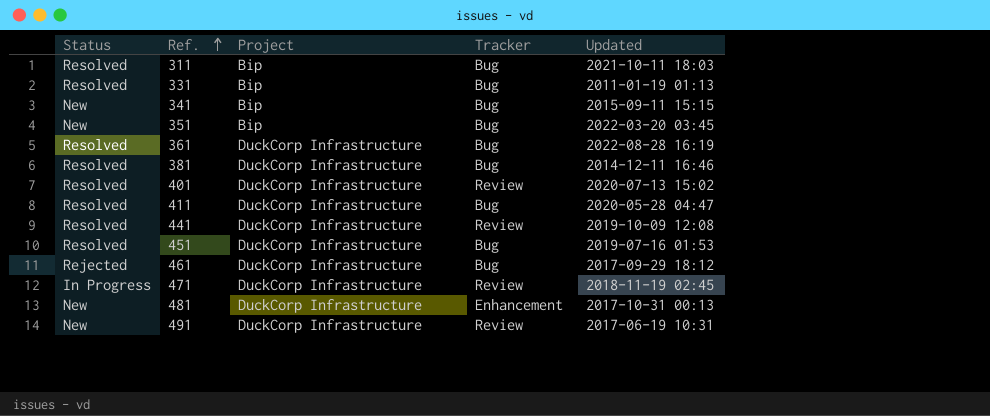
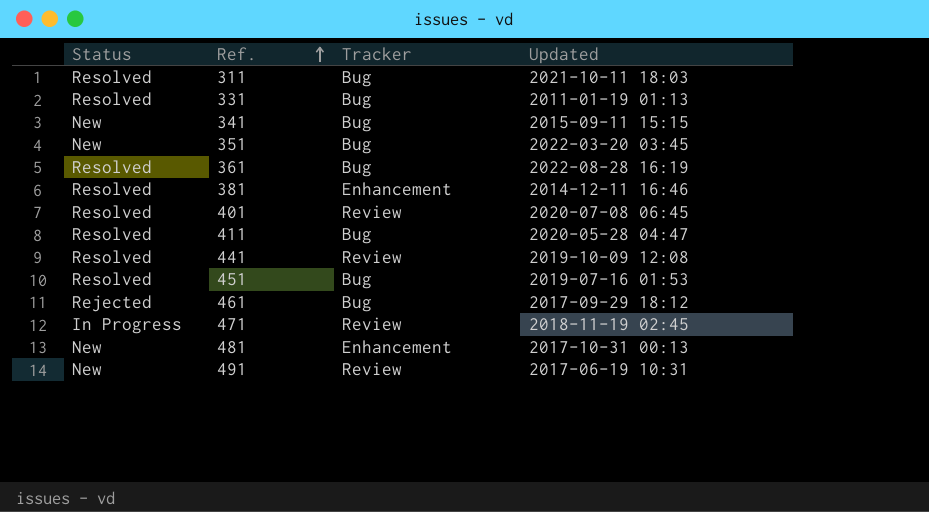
column Project | position: 3 -> none
381 | Tracker: Bug -> Enhancement
401 | Updated: 2020-07-13 15:02 -> 2020-07-08 06:45

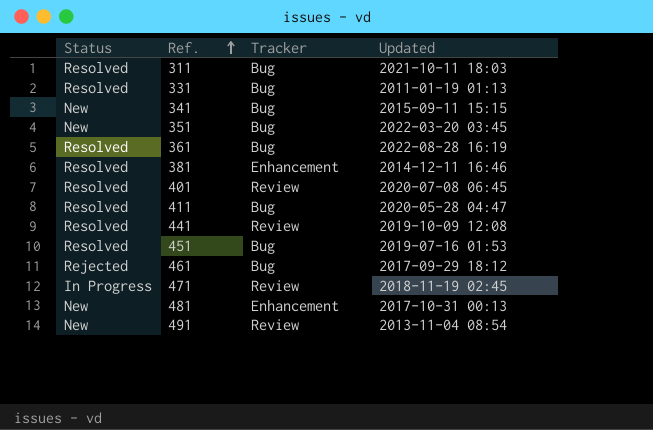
491 | Updated: 2017-06-19 10:31 -> 2013-11-04 08:54

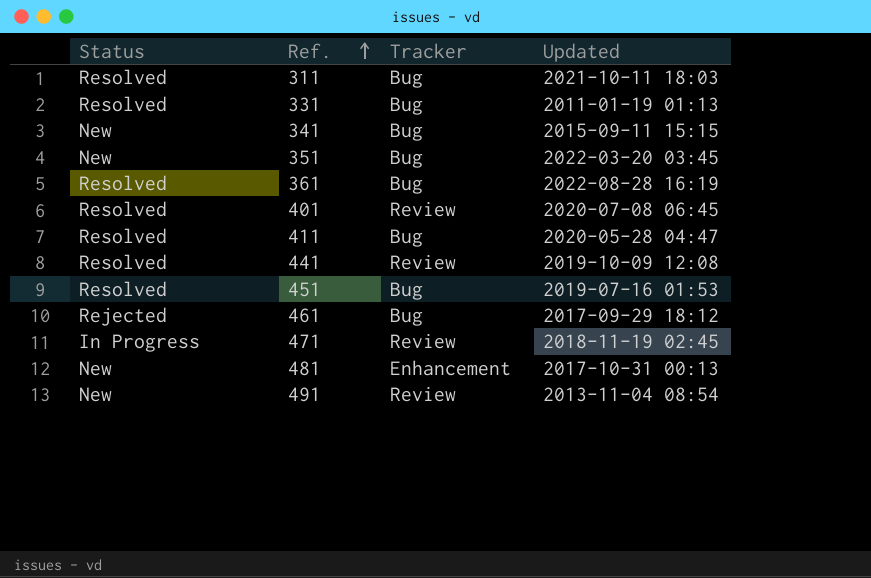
row 381: Resolved | Enhancement | 2014-12-11 16:46 -> none

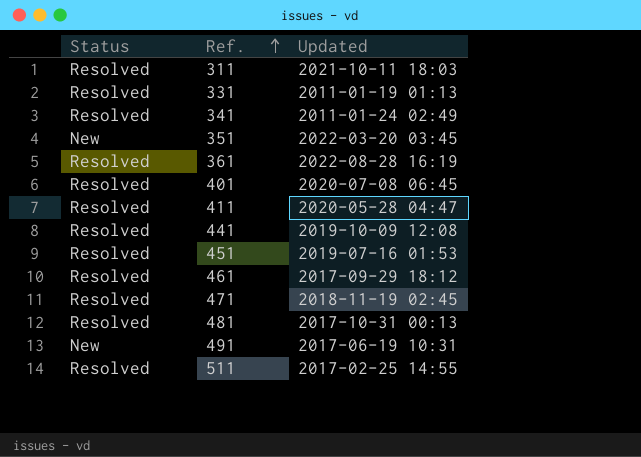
column Tracker | position: 3 -> none
341 | Status: New -> Resolved
341 | Updated: 2015-09-11 15:15 -> 2011-01-24 02:49
461 | Status: Rejected -> Resolved
471 | Status: In Progress -> Resolved
481 | Status: New -> Resolved
491 | Updated: 2013-11-04 08:54 -> 2017-06-19 10:31
row 511: none -> Resolved | 2017-02-25 14:55

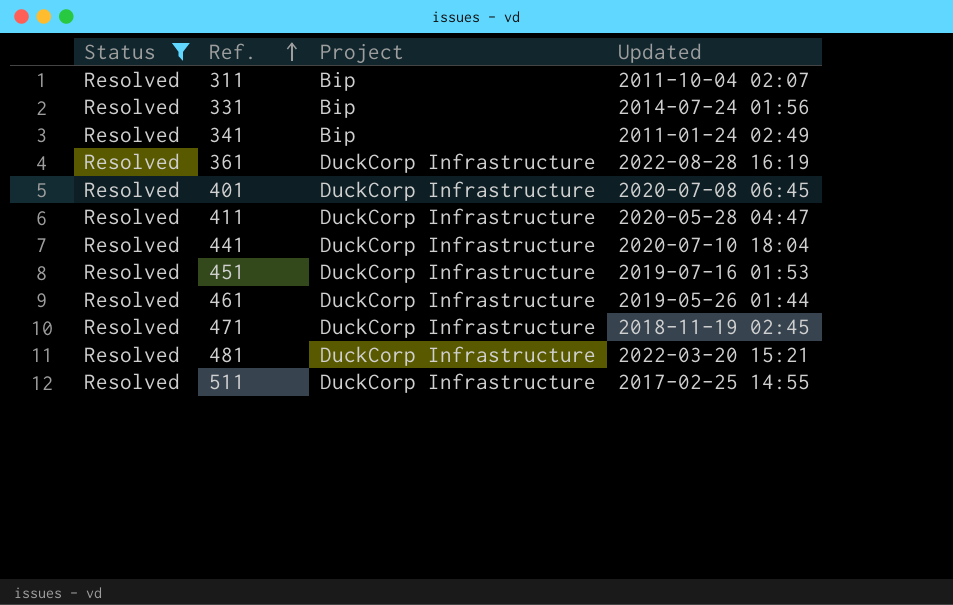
filter: none -> Status = Resolved
column Project | position: none -> 3
311 | Updated: 2021-10-11 18:03 -> 2011-10-04 02:07
331 | Updated: 2011-01-19 01:13 -> 2014-07-24 01:56
441 | Updated: 2019-10-09 12:08 -> 2020-07-10 18:04
461 | Updated: 2017-09-29 18:12 -> 2019-05-26 01:44
481 | Updated: 2017-10-31 00:13 -> 2022-03-20 15:21

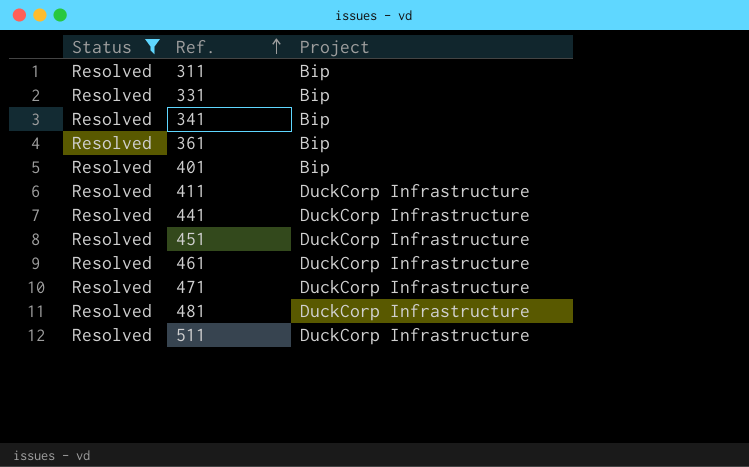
column Updated | position: 4 -> none
361 | Project: DuckCorp Infrastructure -> Bip
401 | Project: DuckCorp Infrastructure -> Bip

